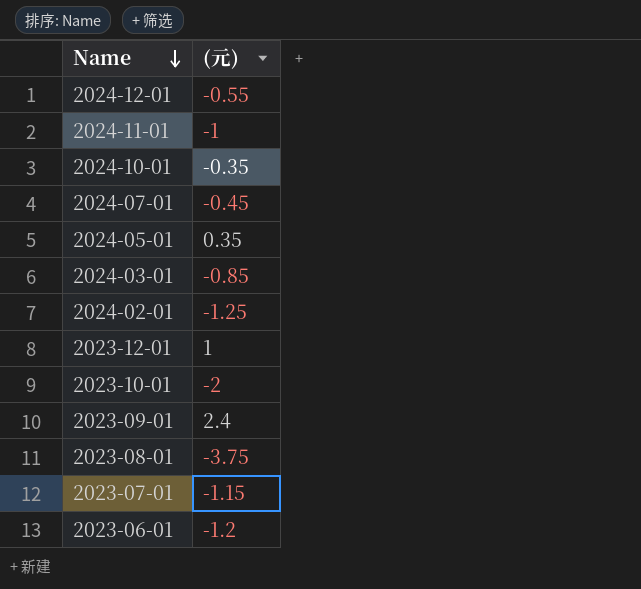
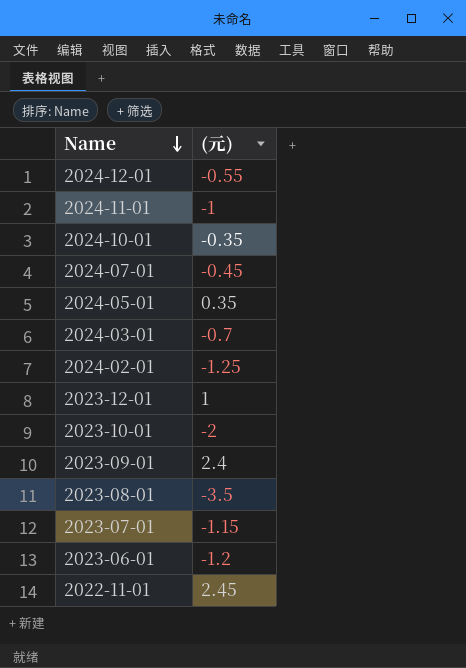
2024-03-01 | (元): -0.85 -> -0.7
2023-08-01 | (元): -3.75 -> -3.5
row 2022-11-01: none -> 2.45

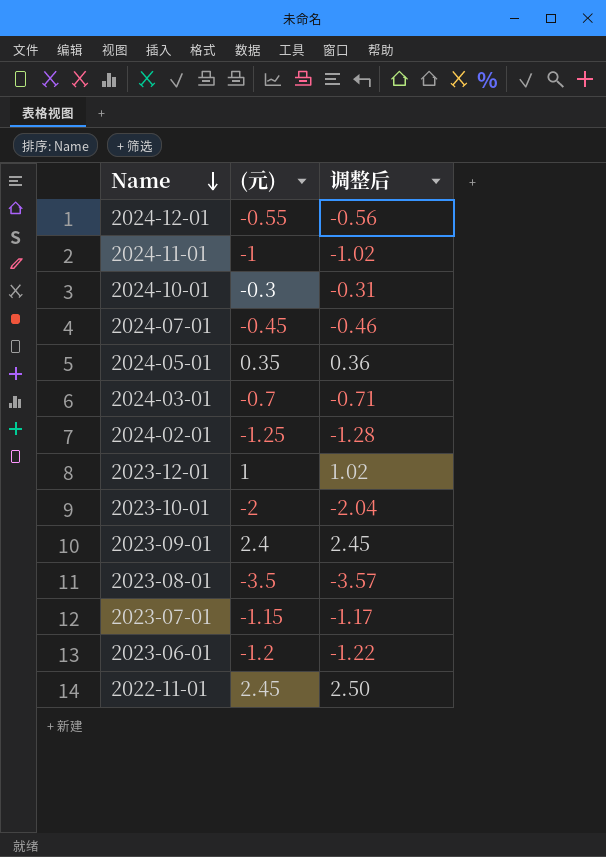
column 调整后 | formula: none -> [(元)] * 1.02
2024-10-01 | (元): -0.35 -> -0.3

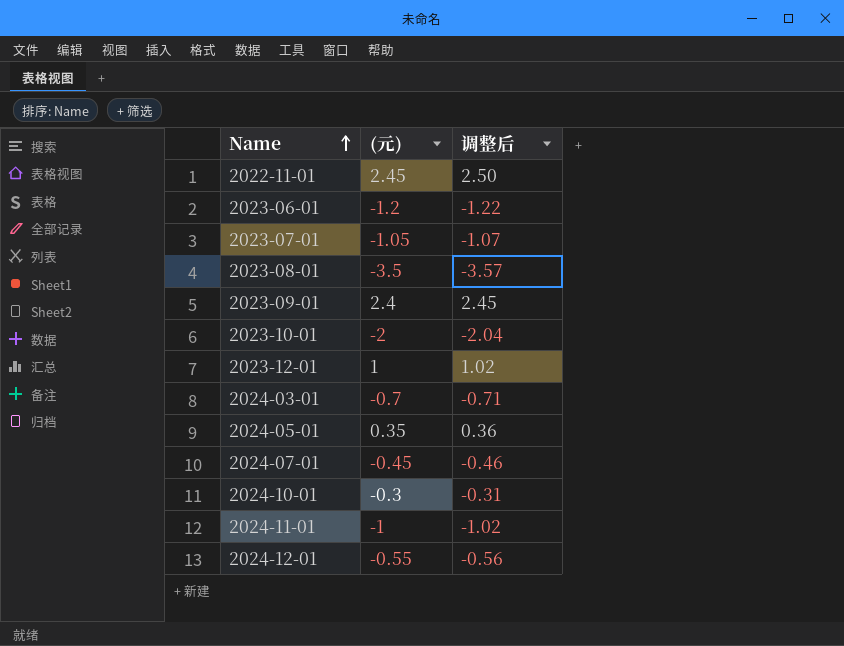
row order: Name descending -> Name ascending
row 2024-02-01: -1.25 | -1.28 -> none
2023-07-01 | (元): -1.15 -> -1.05
2023-07-01 | 调整后: -1.17 -> -1.07

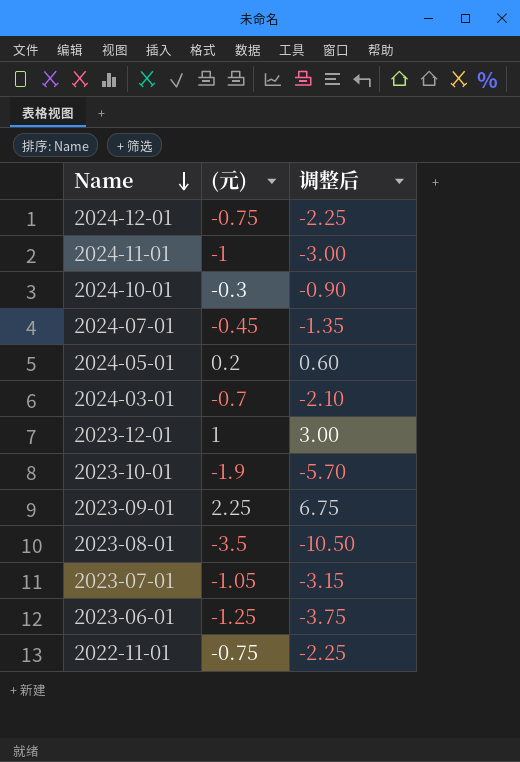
row order: Name ascending -> Name descending
column 调整后 | formula: [(元)] * 1.02 -> [(元)] * 3
2024-12-01 | (元): -0.55 -> -0.75
2024-05-01 | (元): 0.35 -> 0.2
2023-10-01 | (元): -2 -> -1.9
2023-09-01 | (元): 2.4 -> 2.25
2023-06-01 | (元): -1.2 -> -1.25
2022-11-01 | (元): 2.45 -> -0.75

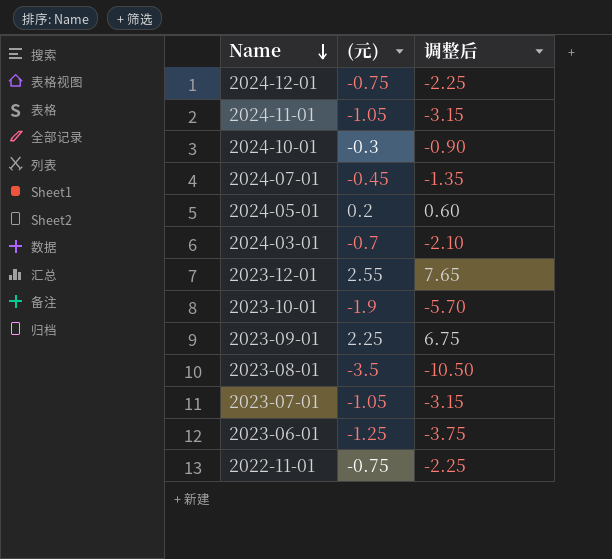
2024-11-01 | (元): -1 -> -1.05
2024-11-01 | 调整后: -3.00 -> -3.15
2023-12-01 | (元): 1 -> 2.55
2023-12-01 | 调整后: 3.00 -> 7.65

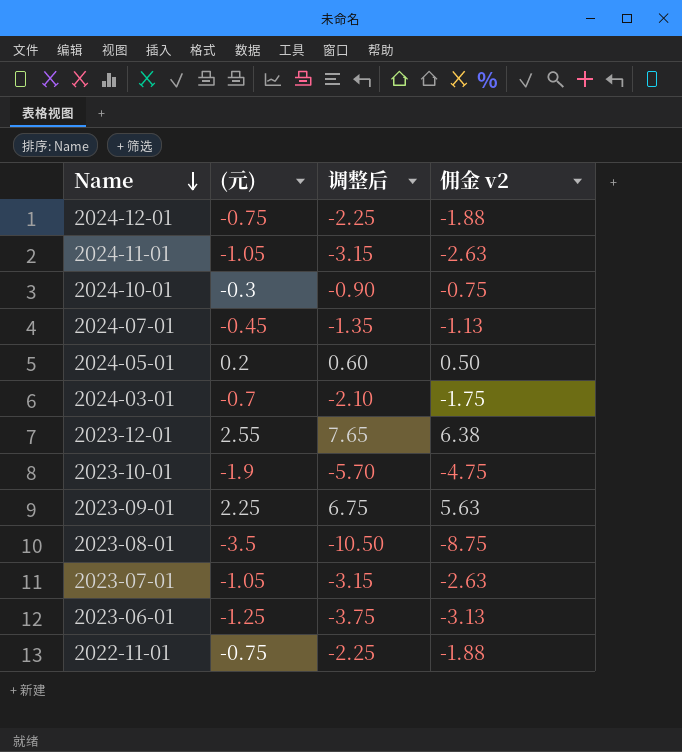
column 佣金 v2 | formula: none -> [(元)] * 2.5

